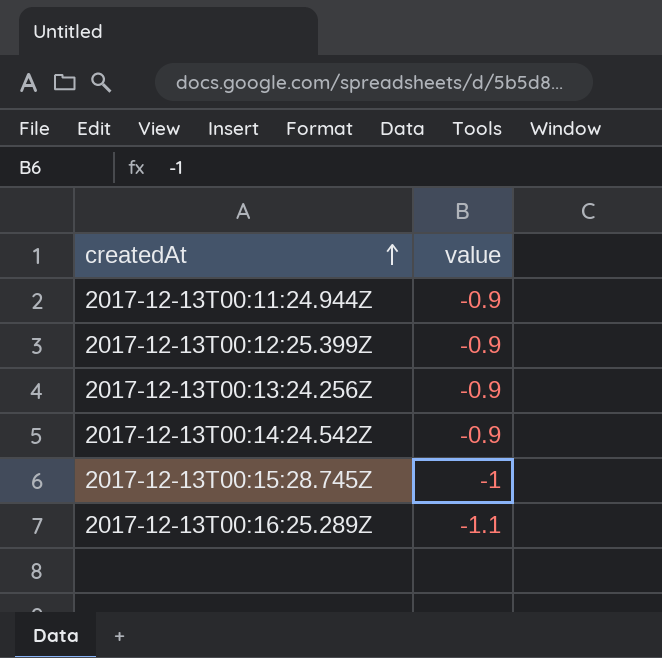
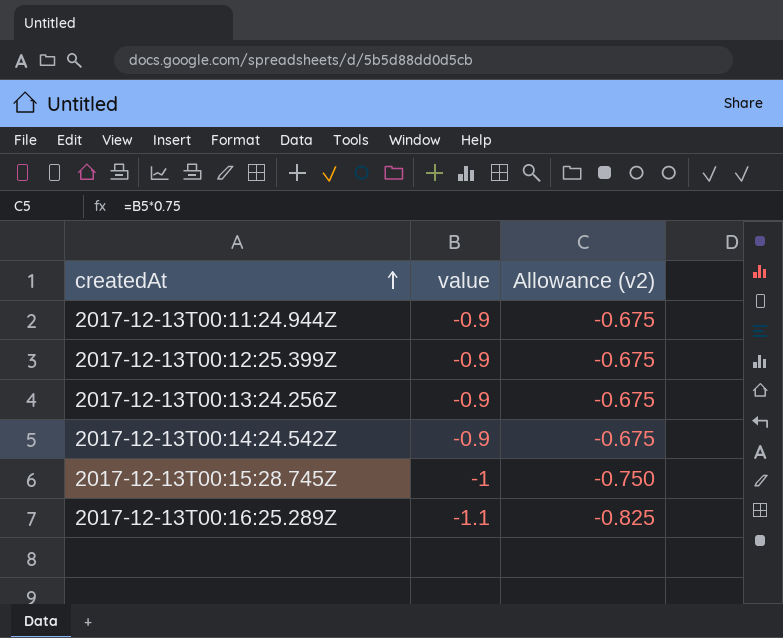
column Allowance (v2) | formula: none -> [value] * 0.75

